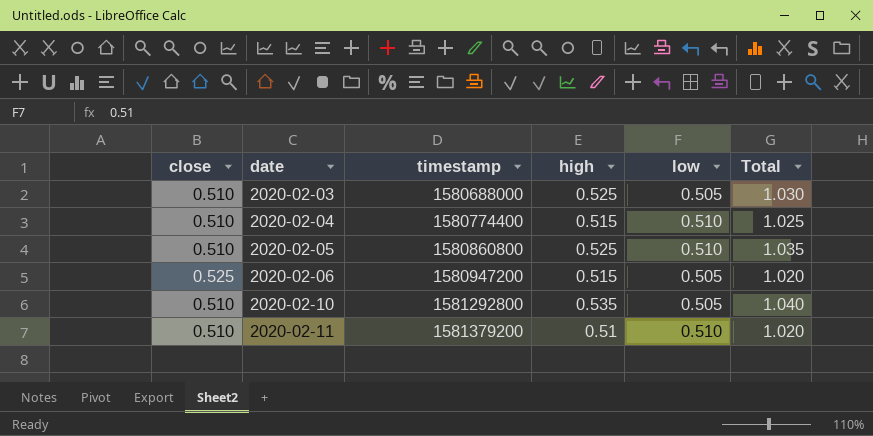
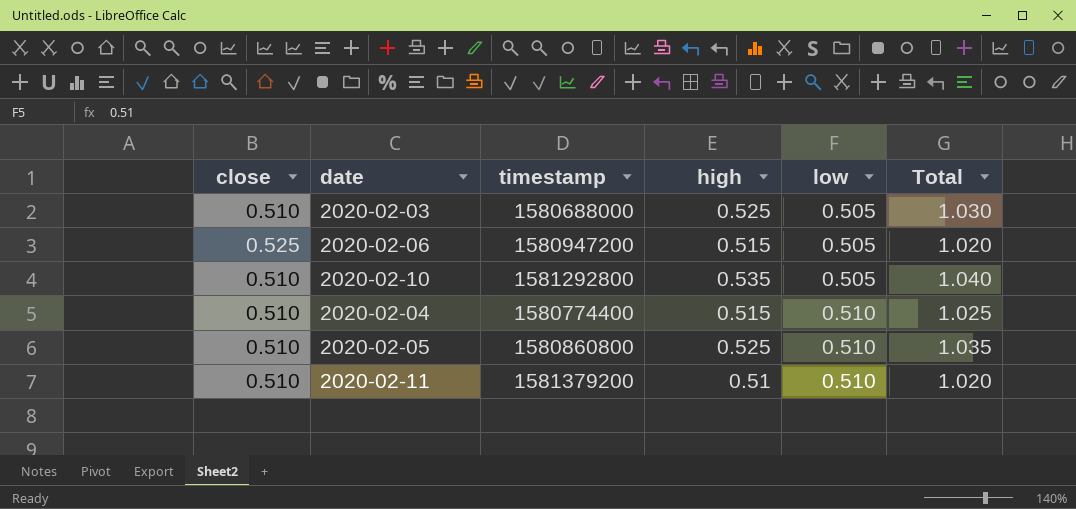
row order: date ascending -> low ascending

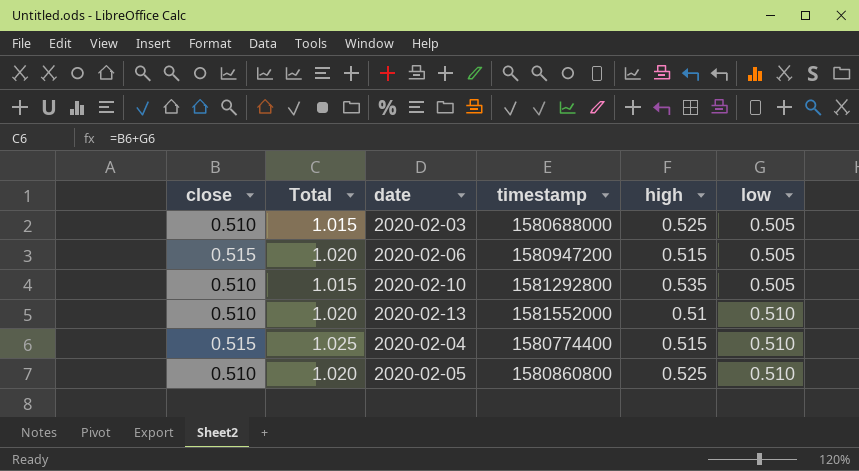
column Total | formula: [high] + [low] -> [close] + [low]
column Total | position: 6 -> 2
row 2020-02-11: 0.510 | 1581379200 | 0.51 | 0.510 | 1.020 -> none
2020-02-06 | close: 0.525 -> 0.515
row 2020-02-13: none -> 0.510 | 1.020 | 1581552000 | 0.51 | 0.510
2020-02-04 | close: 0.510 -> 0.515

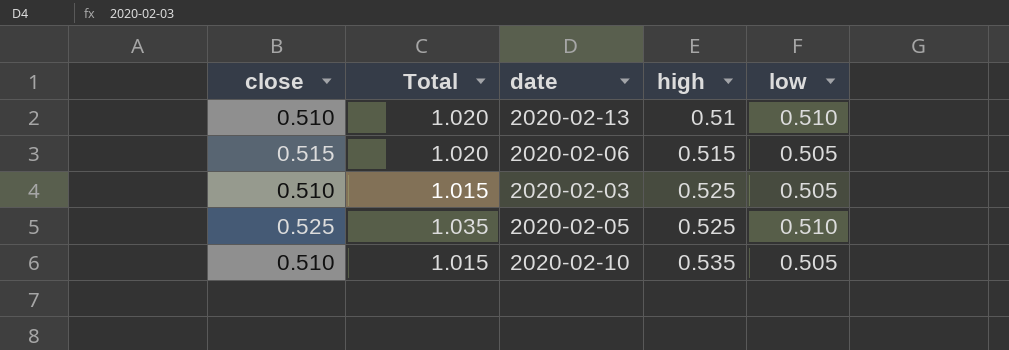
row order: low ascending -> high ascending
column timestamp | position: 4 -> none
row 2020-02-04: 0.515 | 1.025 | 1580774400 | 0.515 | 0.510 -> none
2020-02-05 | close: 0.510 -> 0.525
2020-02-05 | Total: 1.020 -> 1.035

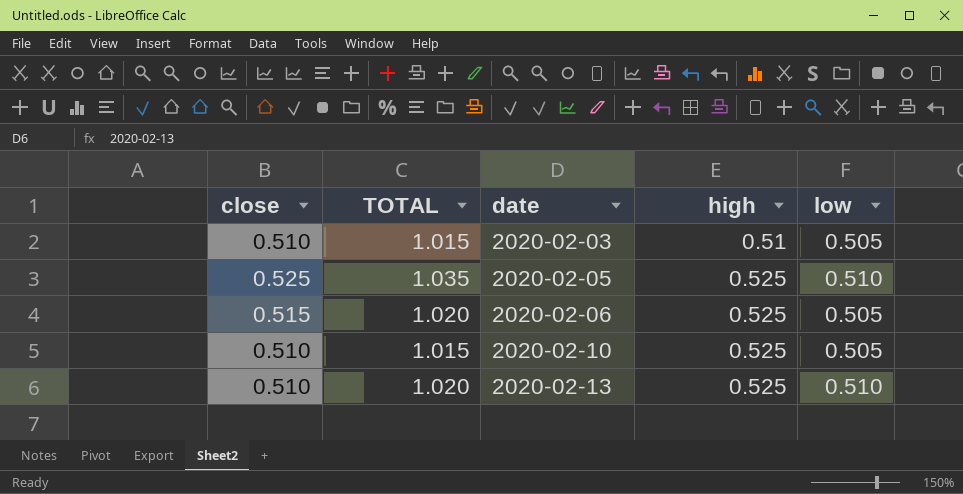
row order: high ascending -> date ascending
column name: Total -> TOTAL
2020-02-03 | high: 0.525 -> 0.51
2020-02-06 | high: 0.515 -> 0.525
2020-02-10 | high: 0.535 -> 0.525
2020-02-13 | high: 0.51 -> 0.525

